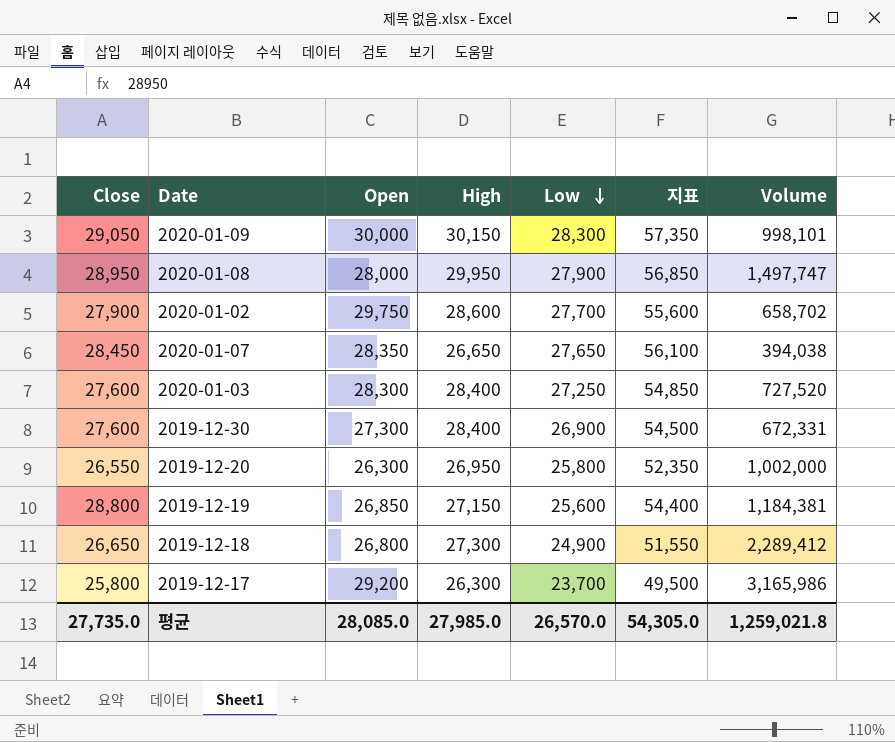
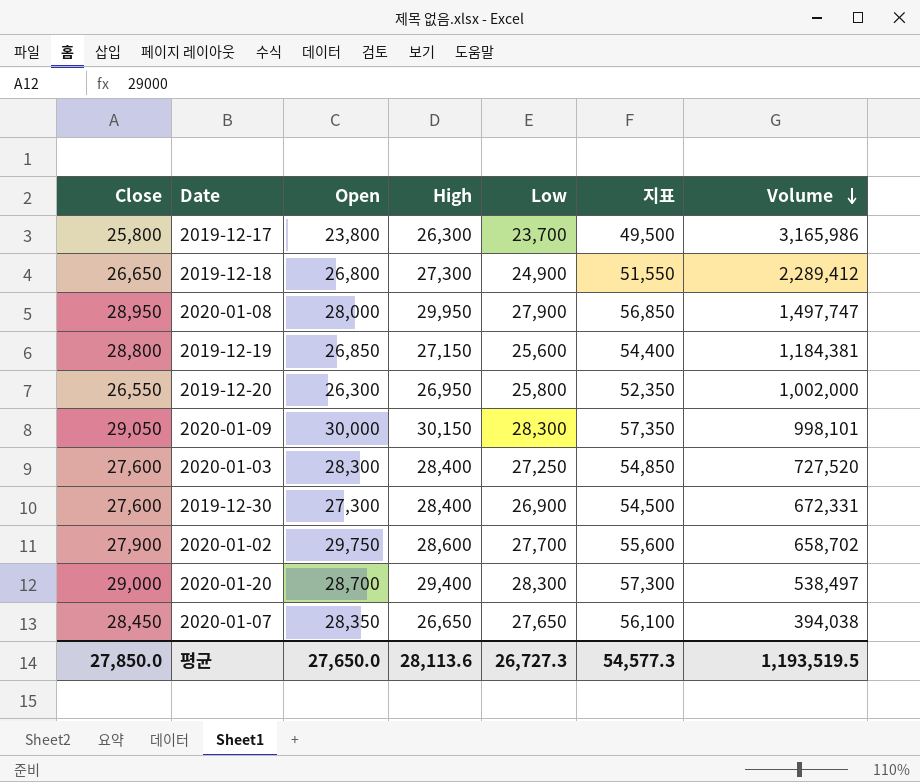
row order: Low descending -> Volume descending
2019-12-17 | Open: 29,200 -> 23,800
row 2020-01-20: none -> 29,000 | 28,700 | 29,400 | 28,300 | 57,300 | 538,497
평균 | Close: 27,735.0 -> 27,850.0
평균 | Open: 28,085.0 -> 27,650.0
평균 | High: 27,985.0 -> 28,113.6
평균 | Low: 26,570.0 -> 26,727.3
평균 | 지표: 54,305.0 -> 54,577.3
평균 | Volume: 1,259,021.8 -> 1,193,519.5

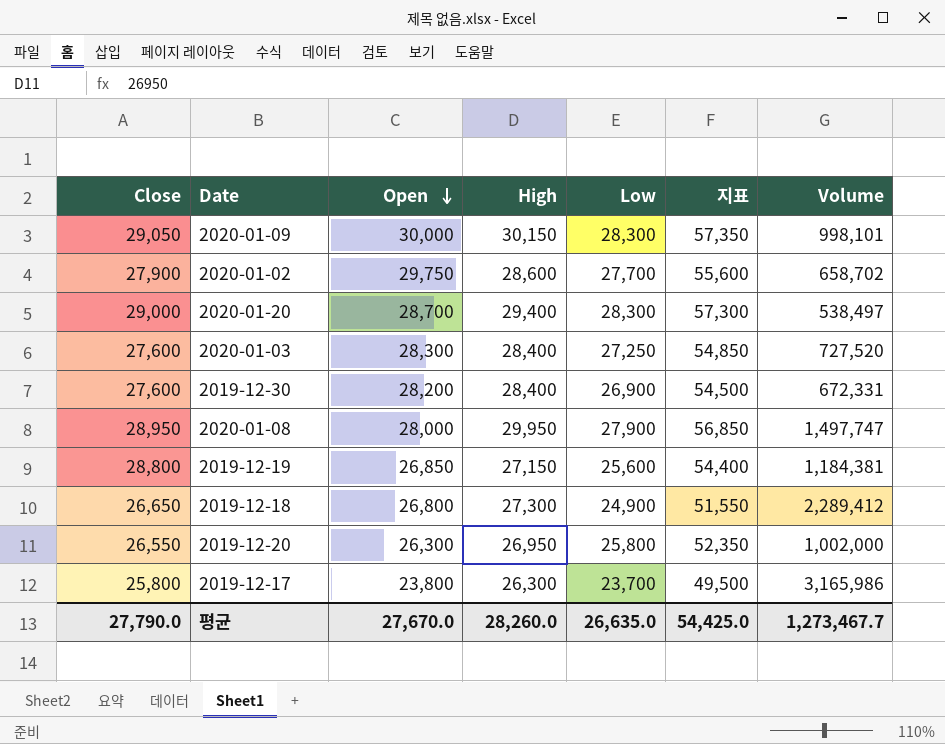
row order: Volume descending -> Open descending
row 2020-01-07: 28,450 | 28,350 | 26,650 | 27,650 | 56,100 | 394,038 -> none
2019-12-30 | Open: 27,300 -> 28,200
평균 | Close: 27,850.0 -> 27,790.0
평균 | Open: 27,650.0 -> 27,670.0
평균 | High: 28,113.6 -> 28,260.0
평균 | Low: 26,727.3 -> 26,635.0
평균 | 지표: 54,577.3 -> 54,425.0
평균 | Volume: 1,193,519.5 -> 1,273,467.7

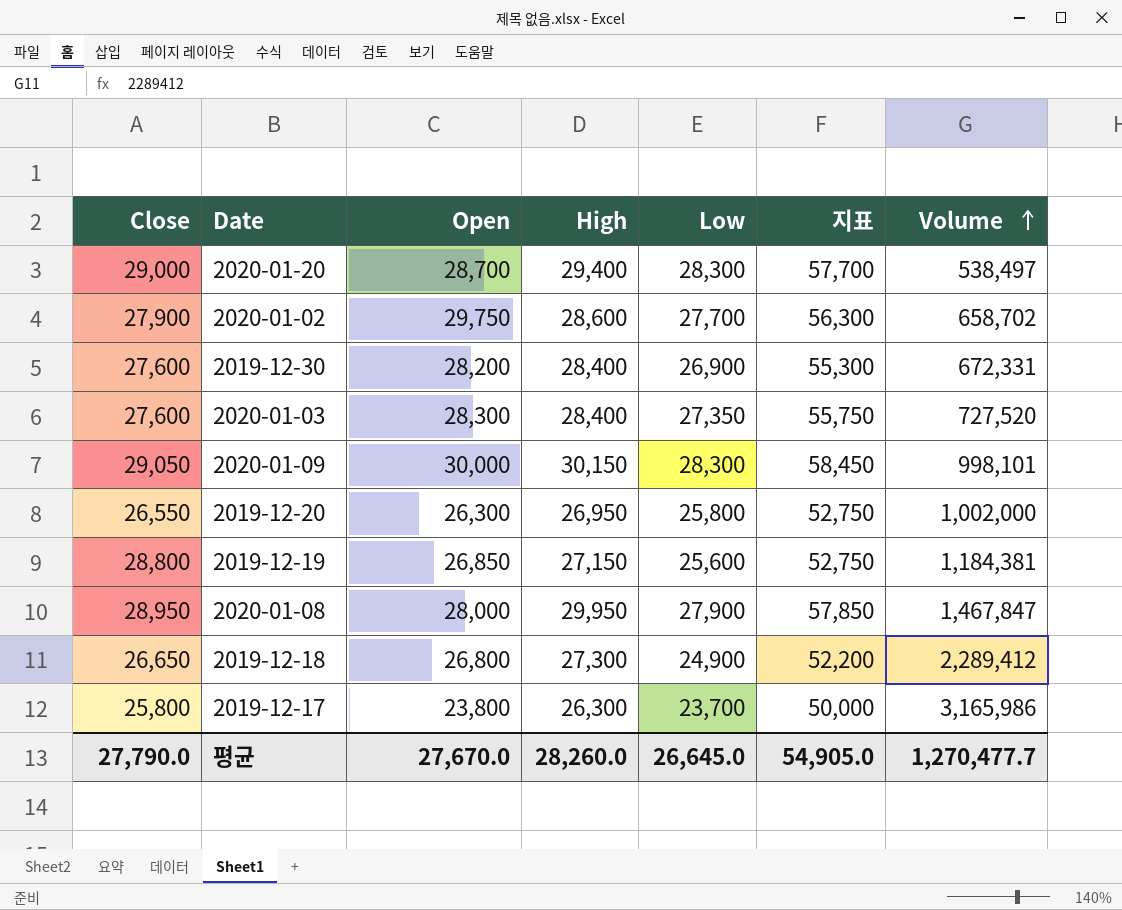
row order: Open descending -> Volume ascending
column 지표 | formula: [Close] + [Low] -> [High] + [Low]
2020-01-03 | Low: 27,250 -> 27,350
2020-01-08 | Volume: 1,497,747 -> 1,467,847
평균 | Low: 26,635.0 -> 26,645.0
평균 | 지표: 54,425.0 -> 54,905.0
평균 | Volume: 1,273,467.7 -> 1,270,477.7

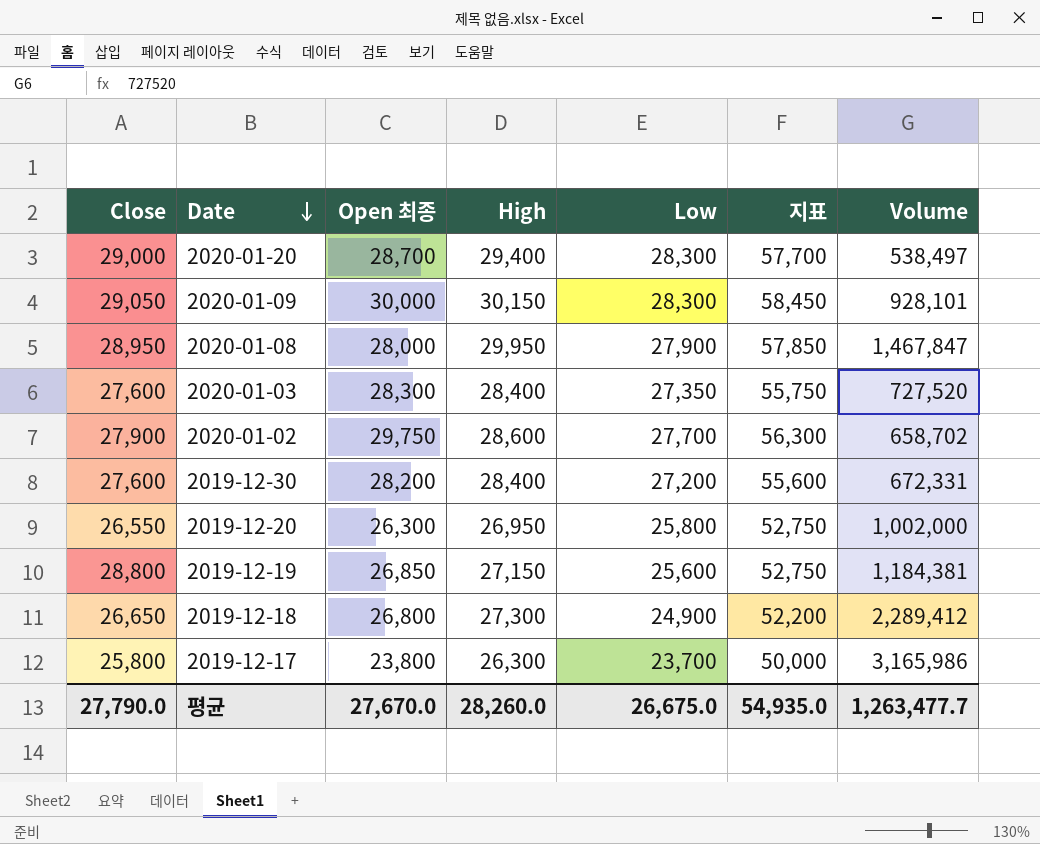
row order: Volume ascending -> Date descending
column name: Open -> Open 최종
2020-01-09 | Volume: 998,101 -> 928,101
2019-12-30 | Low: 26,900 -> 27,200
2019-12-30 | 지표: 55,300 -> 55,600
평균 | Low: 26,645.0 -> 26,675.0
평균 | 지표: 54,905.0 -> 54,935.0
평균 | Volume: 1,270,477.7 -> 1,263,477.7

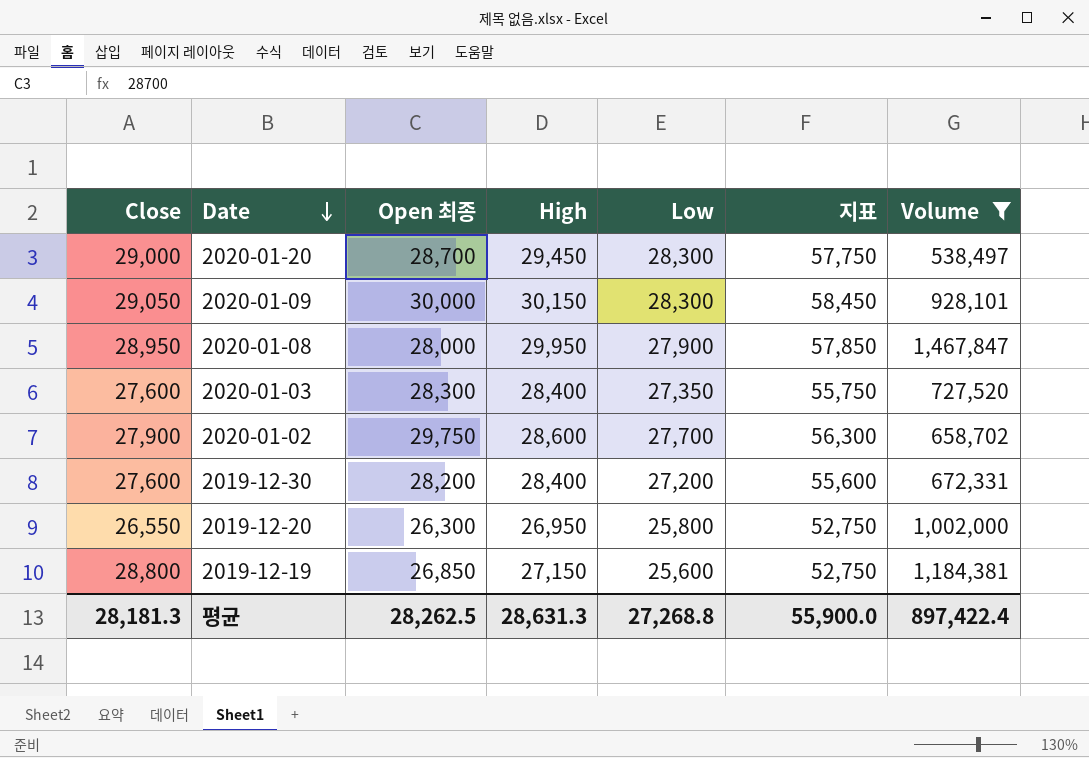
filter: none -> Volume <= 1,467,847
2020-01-20 | High: 29,400 -> 29,450
2020-01-20 | 지표: 57,700 -> 57,750
평균 | Close: 27,790.0 -> 28,181.3
평균 | Open 최종: 27,670.0 -> 28,262.5
평균 | High: 28,260.0 -> 28,631.3
평균 | Low: 26,675.0 -> 27,268.8
평균 | 지표: 54,935.0 -> 55,900.0
평균 | Volume: 1,263,477.7 -> 897,422.4

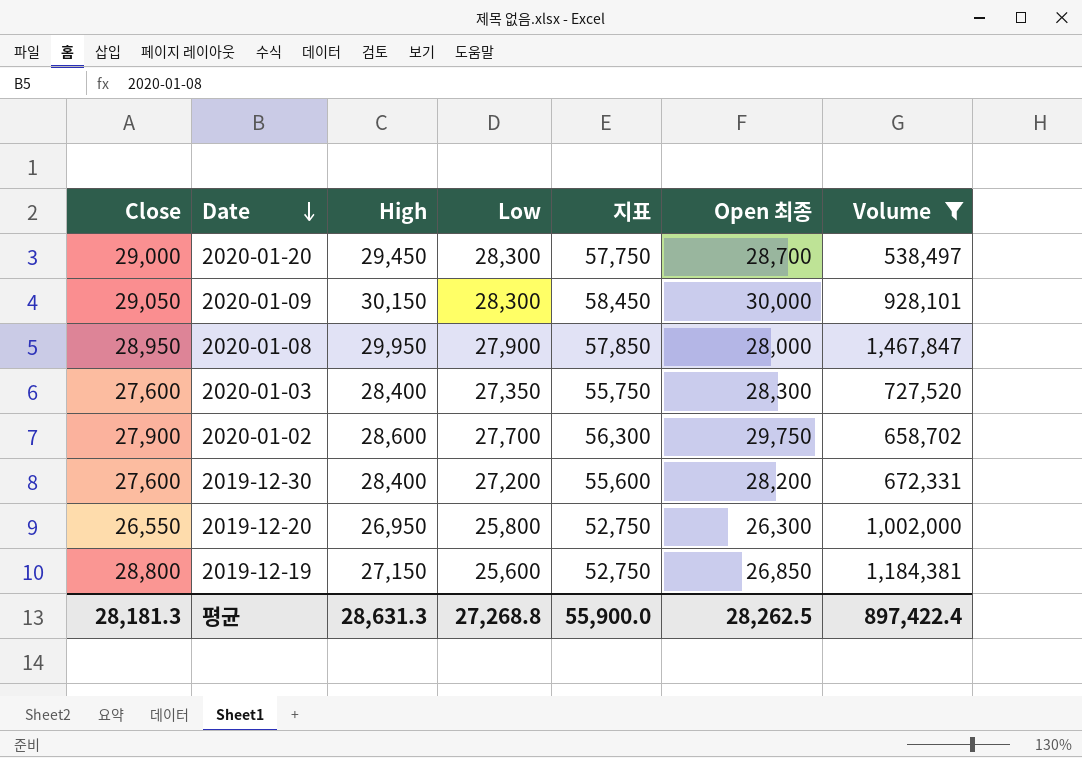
column Open 최종 | position: 3 -> 6

